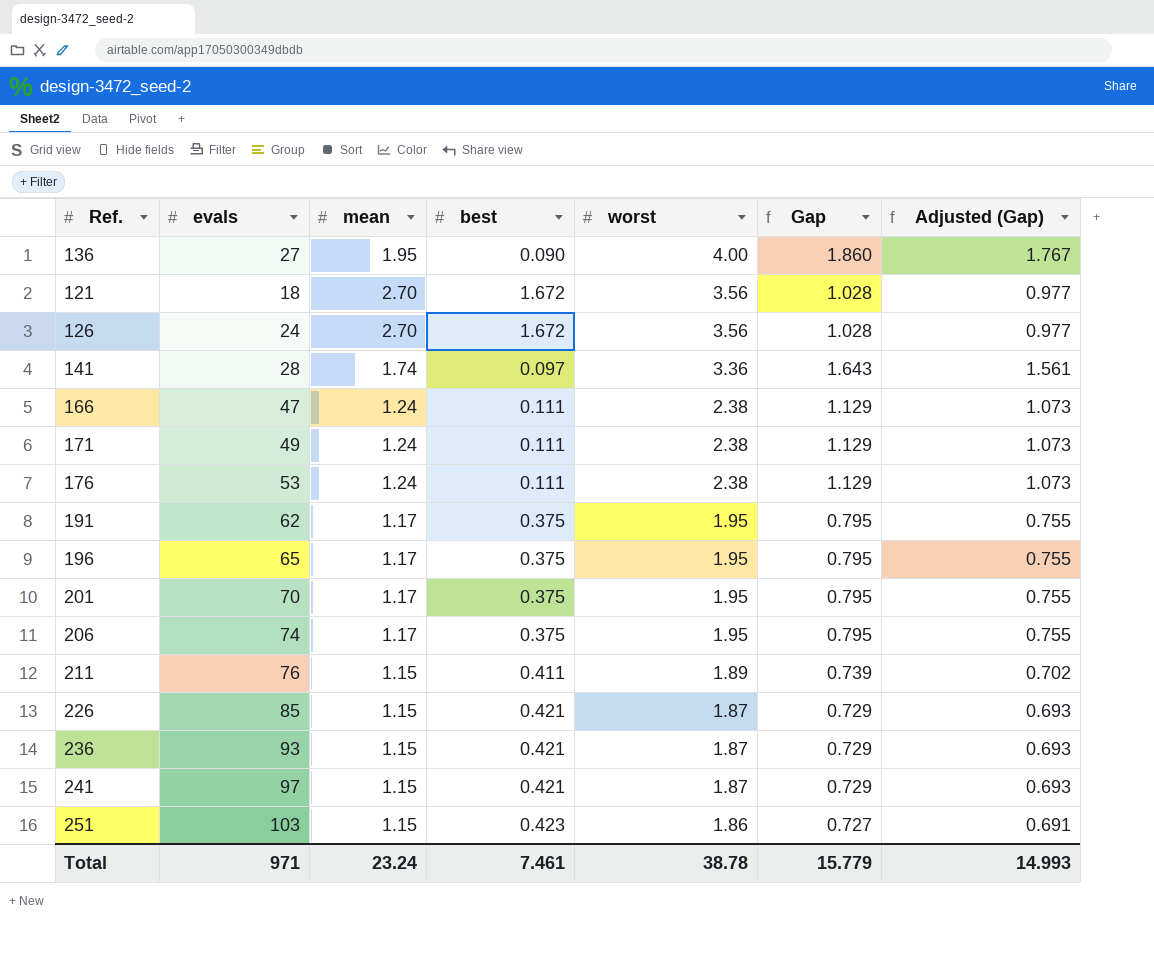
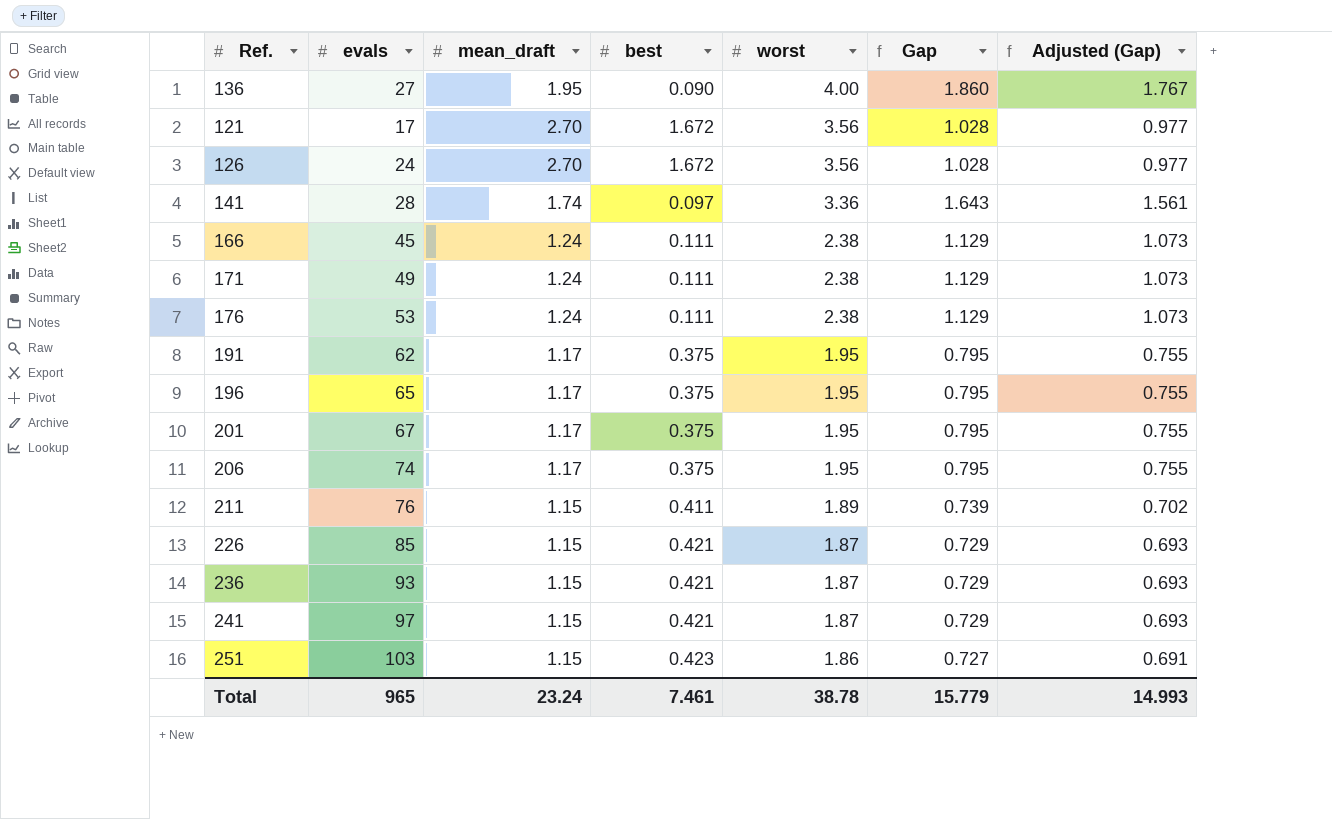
column name: mean -> mean_draft
121 | evals: 18 -> 17
166 | evals: 47 -> 45
201 | evals: 70 -> 67
Total | evals: 971 -> 965

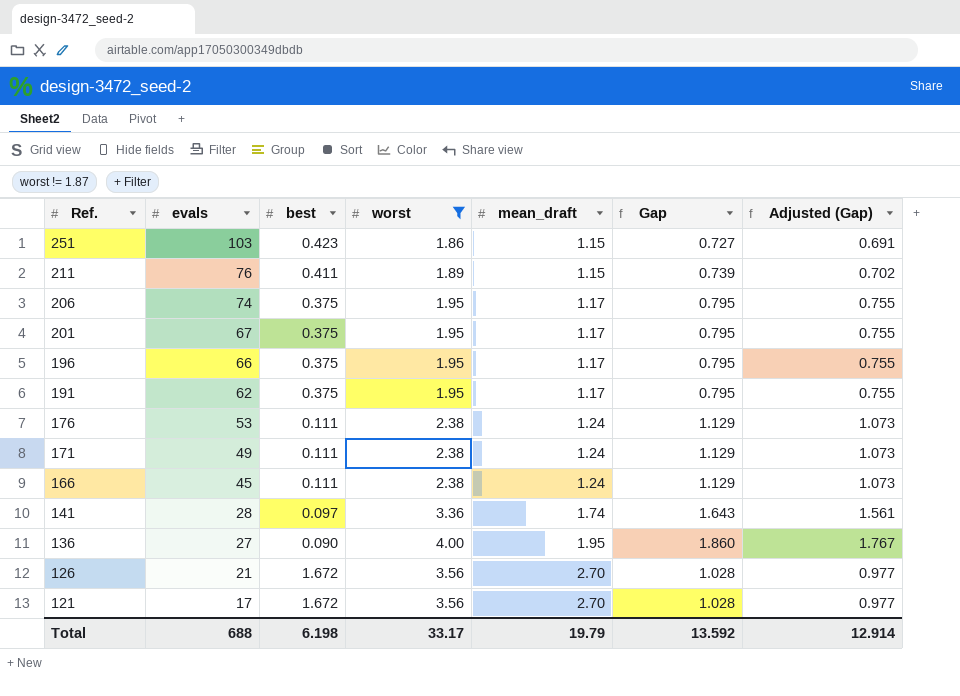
filter: none -> worst != 1.87
row order: worst descending -> Ref. descending
column mean_draft | position: 3 -> 5
196 | evals: 65 -> 66
126 | evals: 24 -> 21
Total | evals: 965 -> 688
Total | best: 7.461 -> 6.198
Total | worst: 38.78 -> 33.17
Total | mean_draft: 23.24 -> 19.79
Total | Gap: 15.779 -> 13.592
Total | Adjusted (Gap): 14.993 -> 12.914

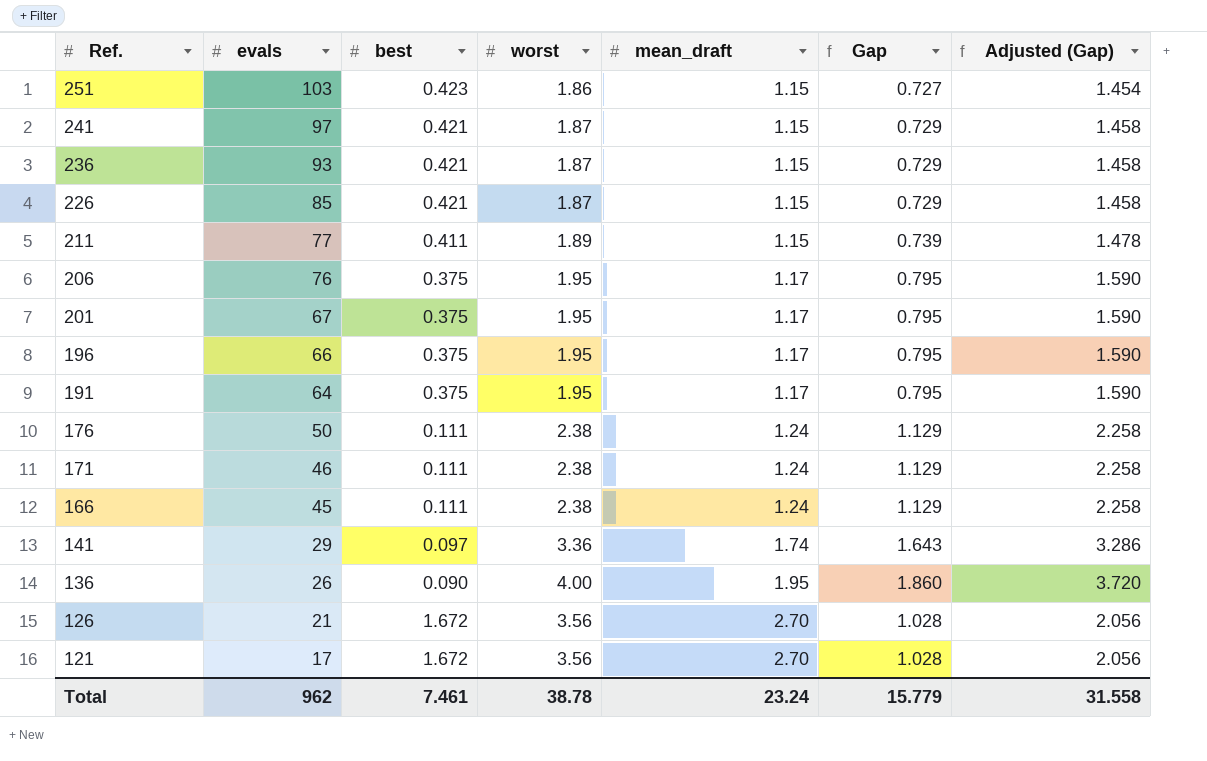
filter: worst != 1.87 -> none
column Adjusted (Gap) | formula: [Gap] * 0.95 -> [Gap] * 2
211 | evals: 76 -> 77
206 | evals: 74 -> 76
191 | evals: 62 -> 64
176 | evals: 53 -> 50
171 | evals: 49 -> 46
141 | evals: 28 -> 29
136 | evals: 27 -> 26
Total | evals: 688 -> 962
Total | best: 6.198 -> 7.461
Total | worst: 33.17 -> 38.78
Total | mean_draft: 19.79 -> 23.24
Total | Gap: 13.592 -> 15.779
Total | Adjusted (Gap): 12.914 -> 31.558

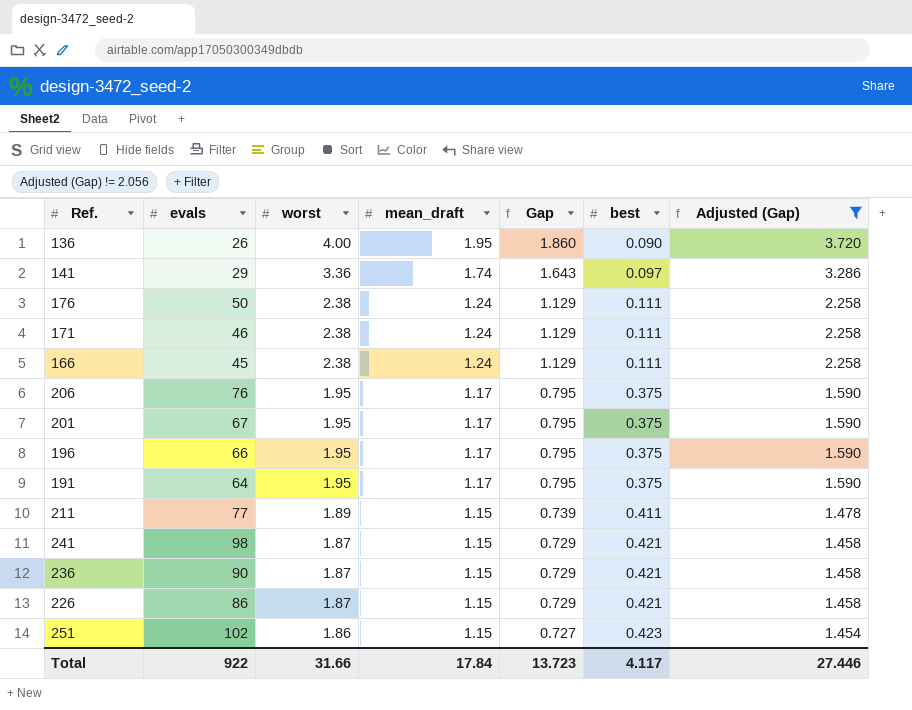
filter: none -> Adjusted (Gap) != 2.056
row order: Ref. descending -> worst descending
column best | position: 3 -> 6
241 | evals: 97 -> 98
236 | evals: 93 -> 90
226 | evals: 85 -> 86
251 | evals: 103 -> 102
Total | evals: 962 -> 922
Total | worst: 38.78 -> 31.66
Total | mean_draft: 23.24 -> 17.84
Total | Gap: 15.779 -> 13.723
Total | best: 7.461 -> 4.117
Total | Adjusted (Gap): 31.558 -> 27.446

